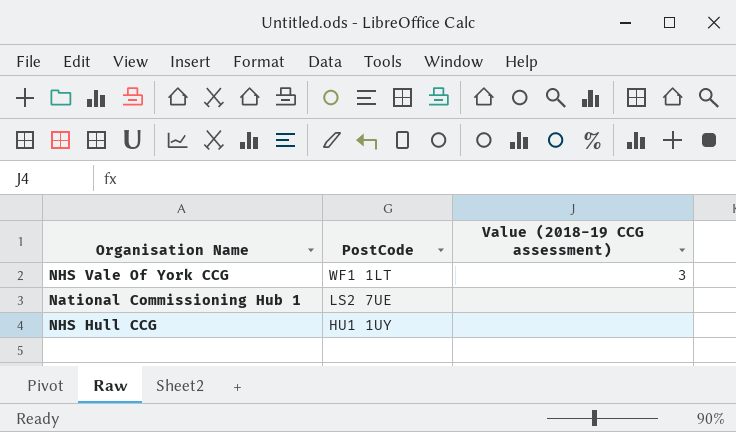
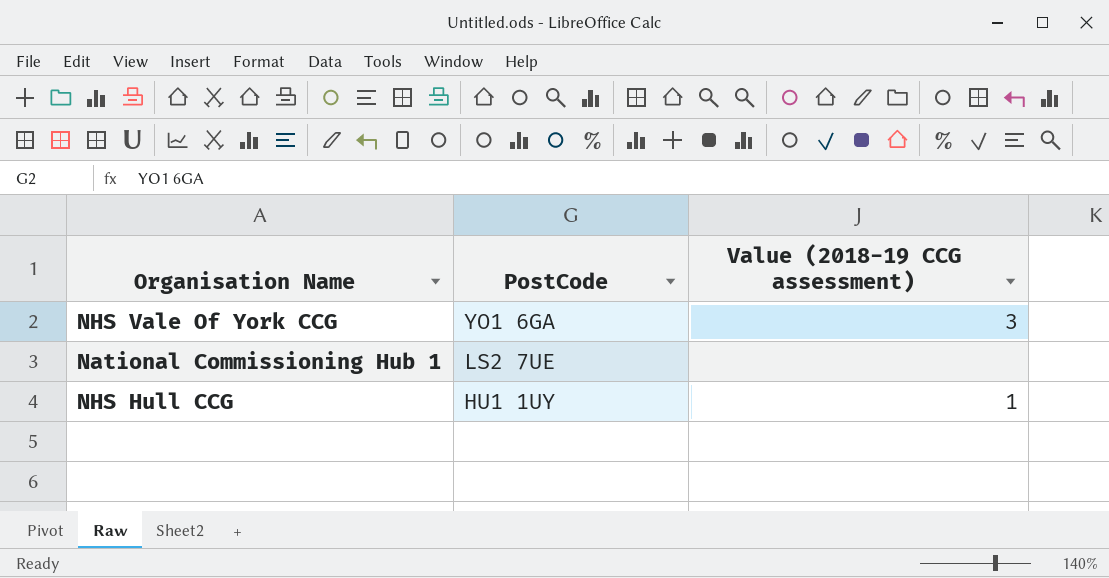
NHS Vale Of York CCG | PostCode: WF1 1LT -> YO1 6GA
NHS Hull CCG | Value (2018-19 CCG assessment): none -> 1

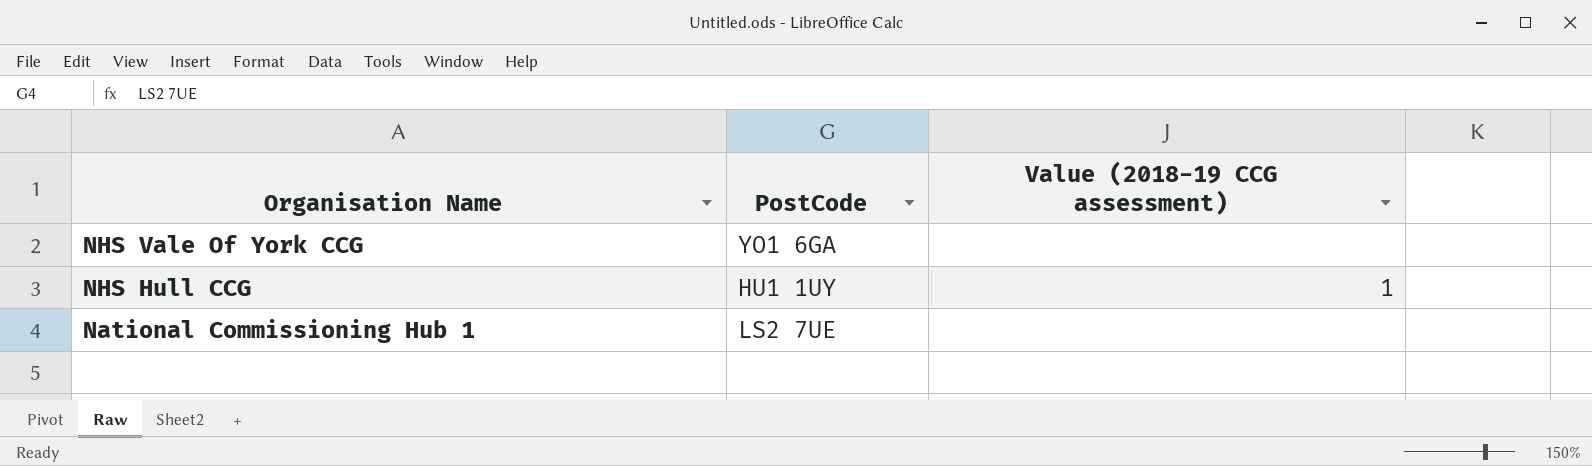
row order: PostCode descending -> Organisation Name descending
NHS Vale Of York CCG | Value (2018-19 CCG assessment): 3 -> none

